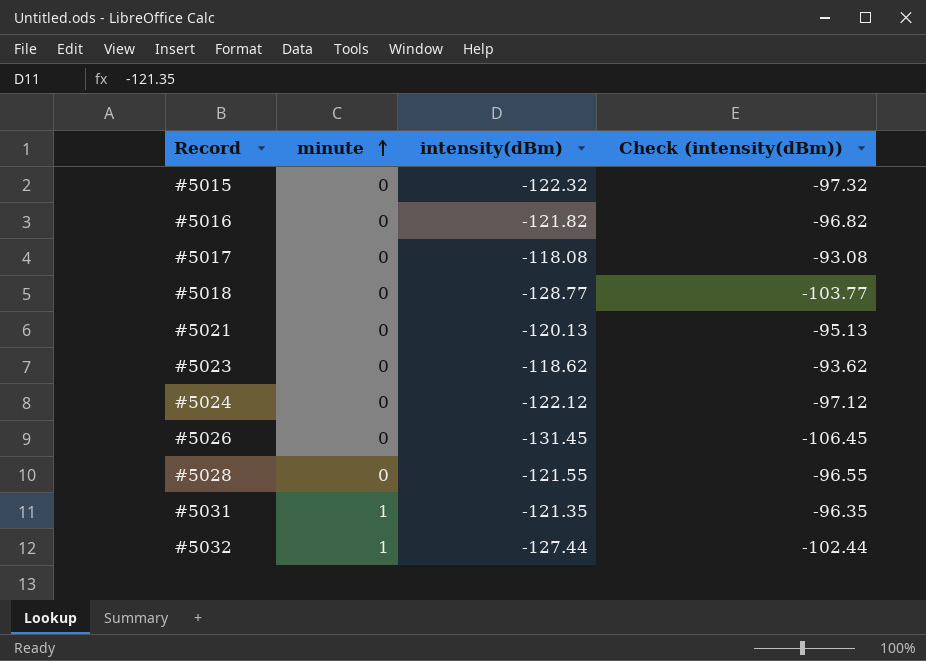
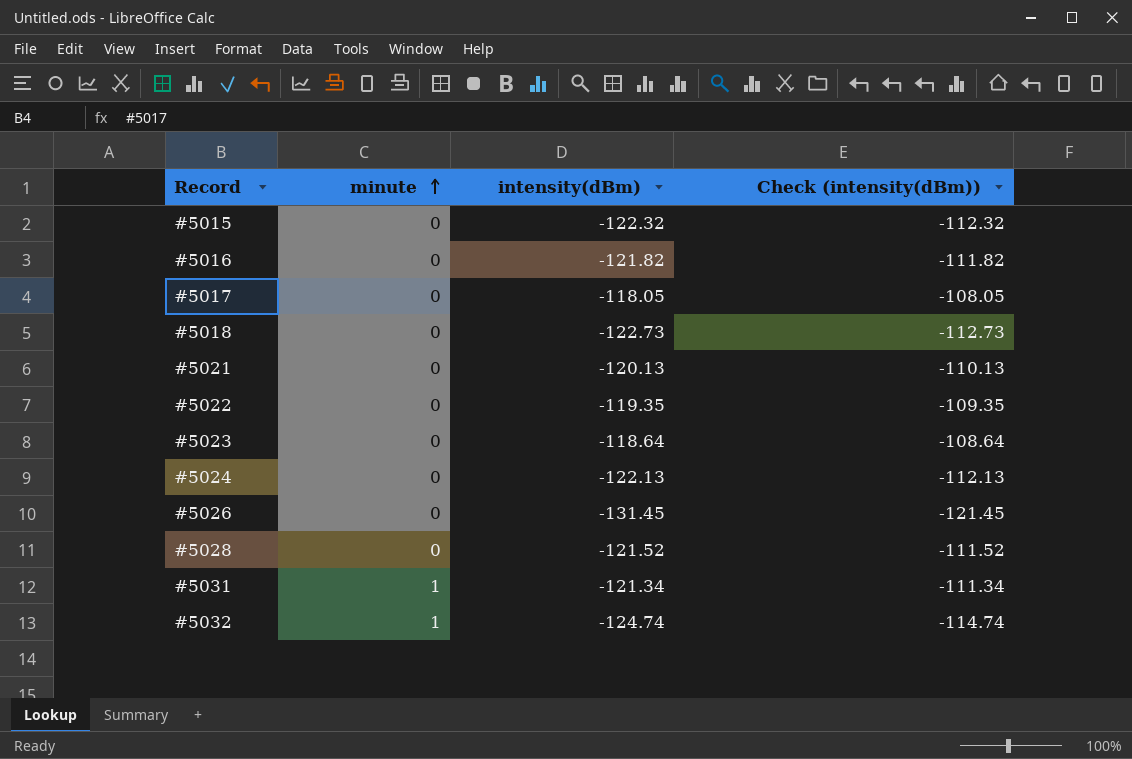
column Check (intensity(dBm)) | formula: [intensity(dBm)] + 25 -> [intensity(dBm)] + 10
#5017 | intensity(dBm): -118.08 -> -118.05
#5018 | intensity(dBm): -128.77 -> -122.73
row #5022: none -> 0 | -119.35 | -109.35
#5023 | intensity(dBm): -118.62 -> -118.64
#5024 | intensity(dBm): -122.12 -> -122.13
#5028 | intensity(dBm): -121.55 -> -121.52
#5031 | intensity(dBm): -121.35 -> -121.34
#5032 | intensity(dBm): -127.44 -> -124.74

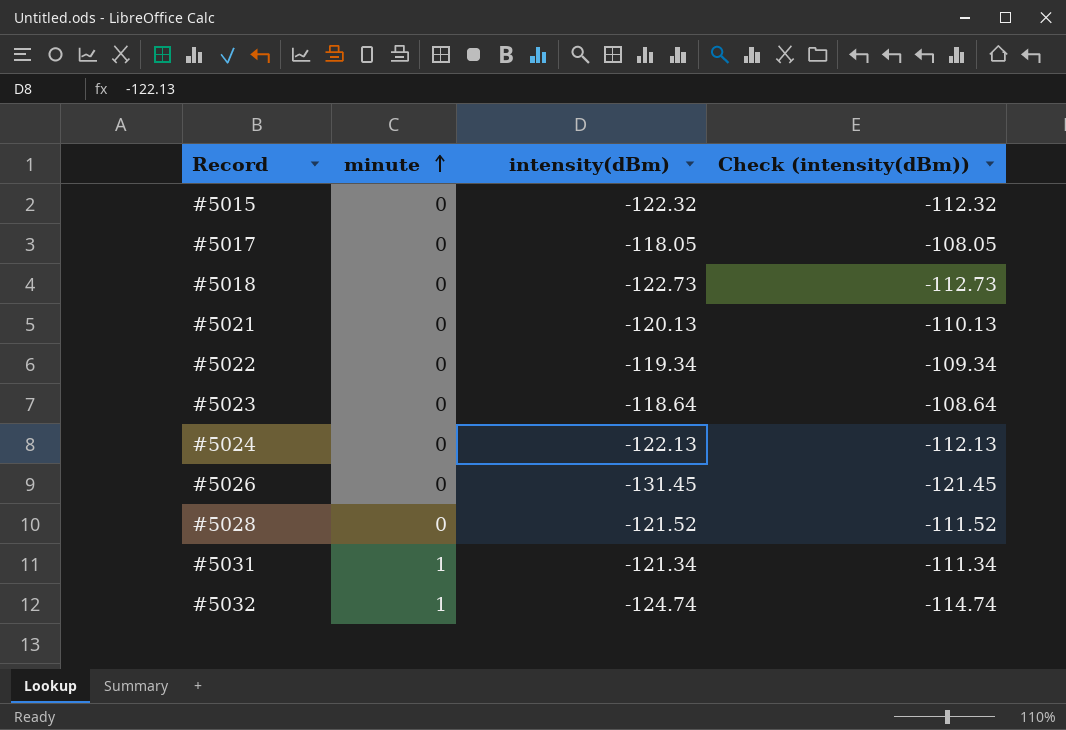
row #5016: 0 | -121.82 | -111.82 -> none
#5022 | intensity(dBm): -119.35 -> -119.34
#5022 | Check (intensity(dBm)): -109.35 -> -109.34

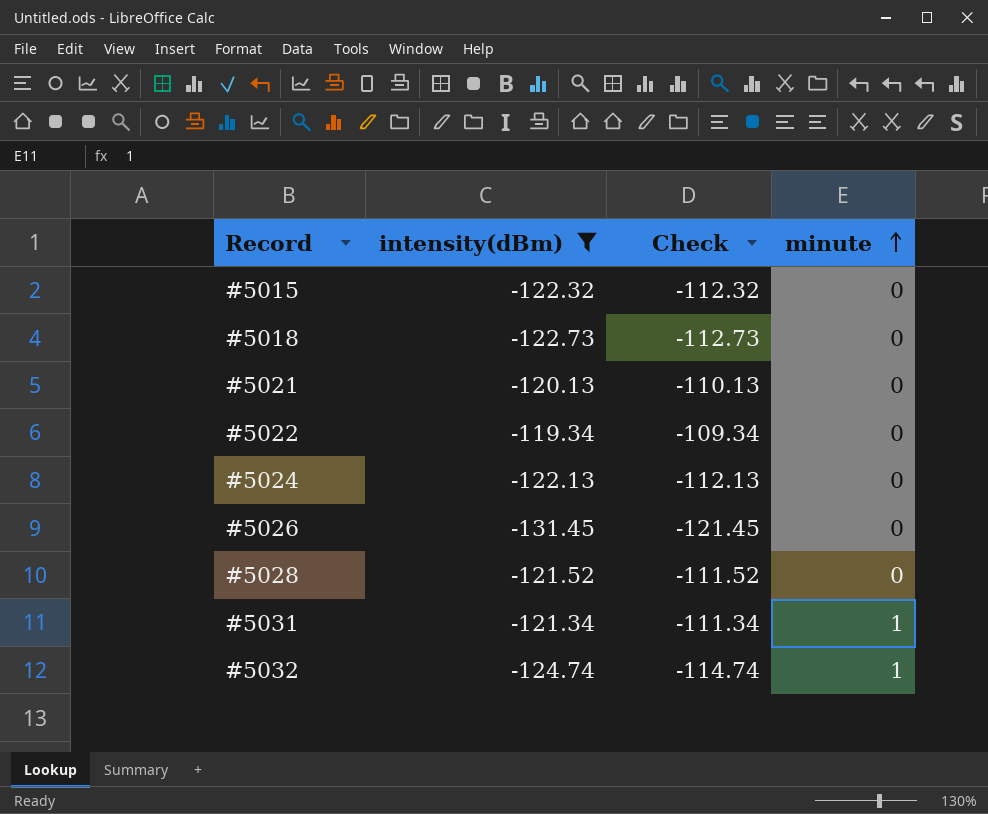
filter: none -> intensity(dBm) <= -119.34
column name: Check (intensity(dBm)) -> Check
column minute | position: 2 -> 4

